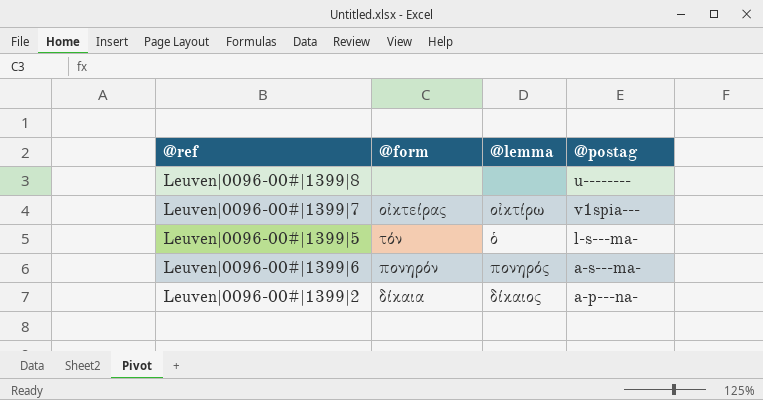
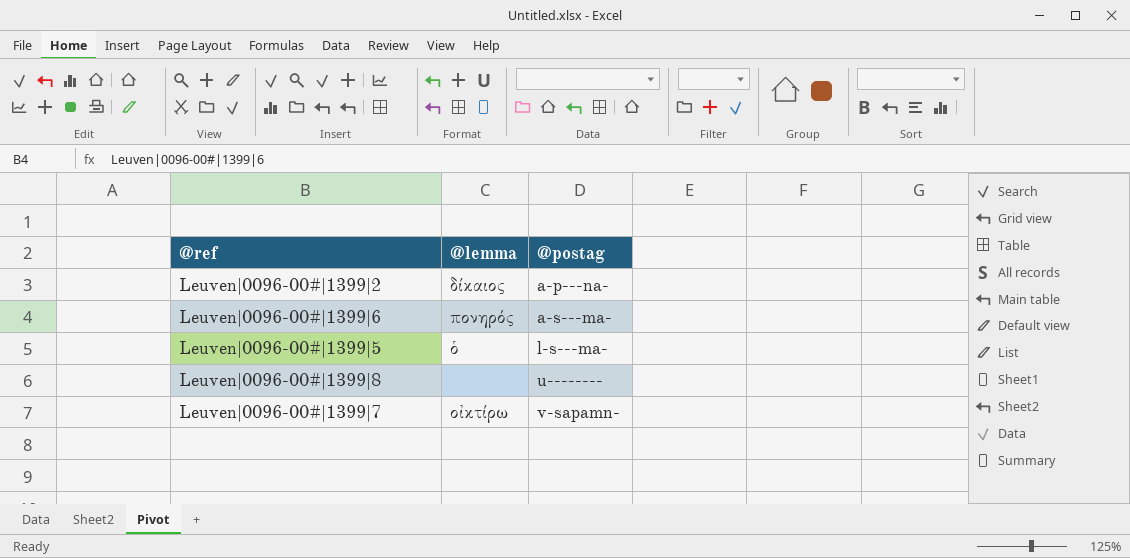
row order: none -> @postag ascending
column @form | position: 2 -> none
Leuven|0096-00#|1399|7 | @postag: v1spia--- -> v-sapamn-

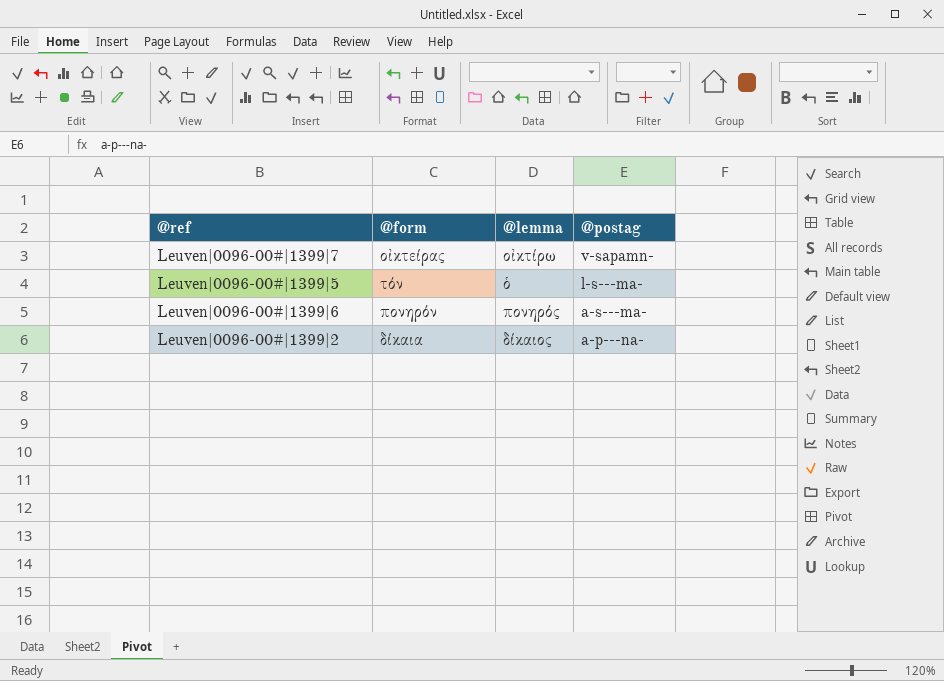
row order: @postag ascending -> @postag descending
column @form | position: none -> 2
row Leuven|0096-00#|1399|8: none | u-------- -> none

